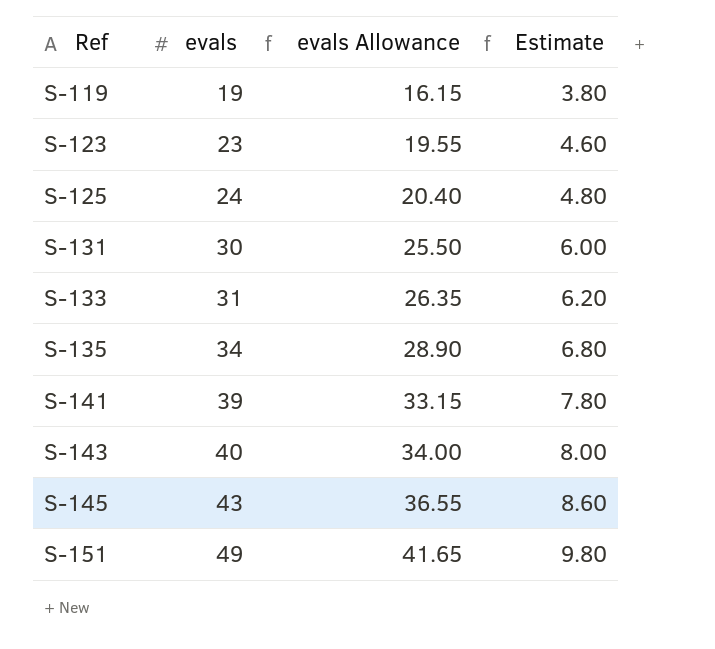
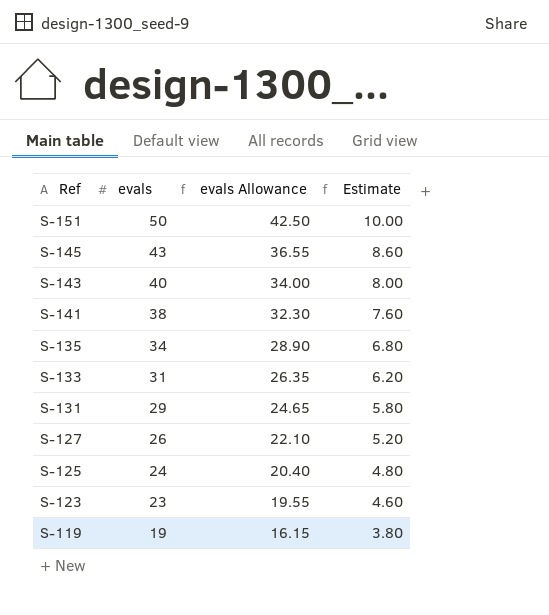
row order: Ref ascending -> Ref descending
S-151 | evals: 49 -> 50
S-151 | evals Allowance: 41.65 -> 42.50
S-151 | Estimate: 9.80 -> 10.00
S-141 | evals: 39 -> 38
S-141 | evals Allowance: 33.15 -> 32.30
S-141 | Estimate: 7.80 -> 7.60
S-131 | evals: 30 -> 29
S-131 | evals Allowance: 25.50 -> 24.65
S-131 | Estimate: 6.00 -> 5.80
row S-127: none -> 26 | 22.10 | 5.20

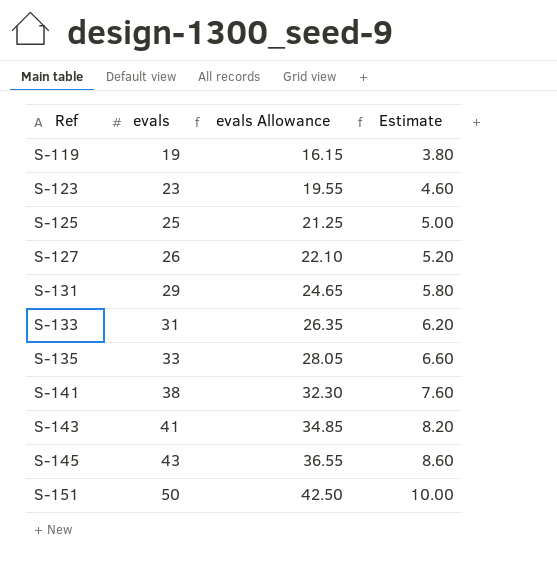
row order: Ref descending -> Ref ascending
S-125 | evals: 24 -> 25
S-125 | evals Allowance: 20.40 -> 21.25
S-125 | Estimate: 4.80 -> 5.00
S-135 | evals: 34 -> 33
S-135 | evals Allowance: 28.90 -> 28.05
S-135 | Estimate: 6.80 -> 6.60
S-143 | evals: 40 -> 41
S-143 | evals Allowance: 34.00 -> 34.85
S-143 | Estimate: 8.00 -> 8.20

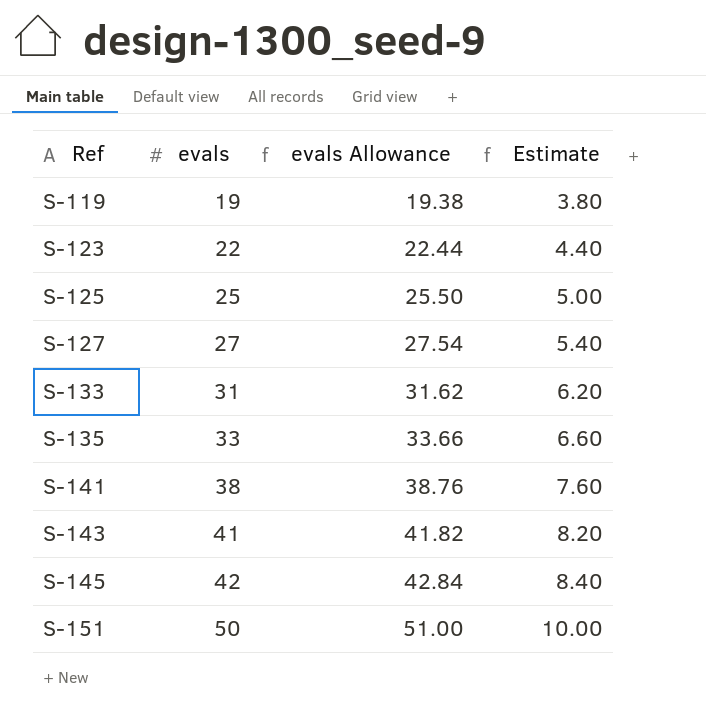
column evals Allowance | formula: [evals] * 0.85 -> [evals] * 1.02
row S-131: 29 | 24.65 | 5.80 -> none
S-123 | evals: 23 -> 22
S-123 | Estimate: 4.60 -> 4.40
S-127 | evals: 26 -> 27
S-127 | Estimate: 5.20 -> 5.40
S-145 | evals: 43 -> 42
S-145 | Estimate: 8.60 -> 8.40

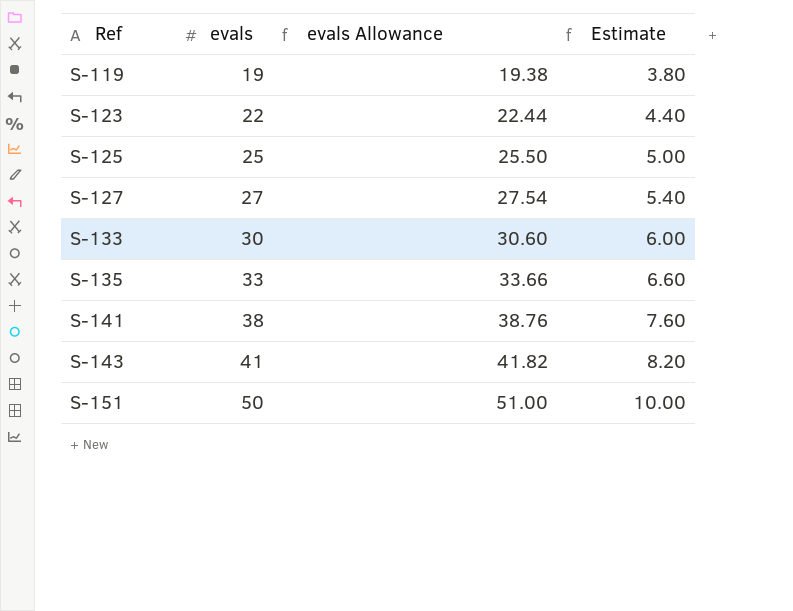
row S-145: 42 | 42.84 | 8.40 -> none
S-133 | evals: 31 -> 30
S-133 | evals Allowance: 31.62 -> 30.60
S-133 | Estimate: 6.20 -> 6.00

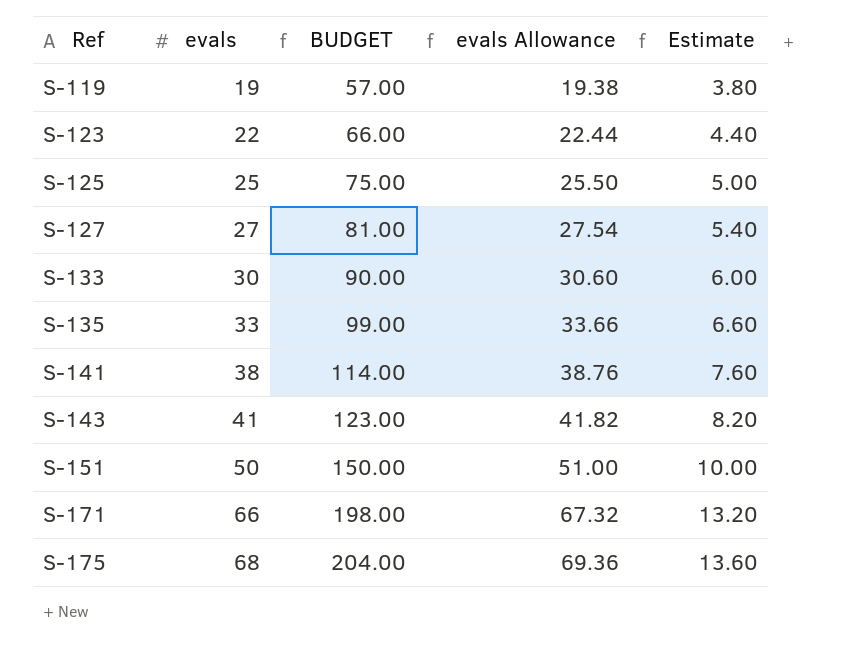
column BUDGET | formula: none -> [evals] * 3
row S-171: none -> 66 | 198.00 | 67.32 | 13.20
row S-175: none -> 68 | 204.00 | 69.36 | 13.60

